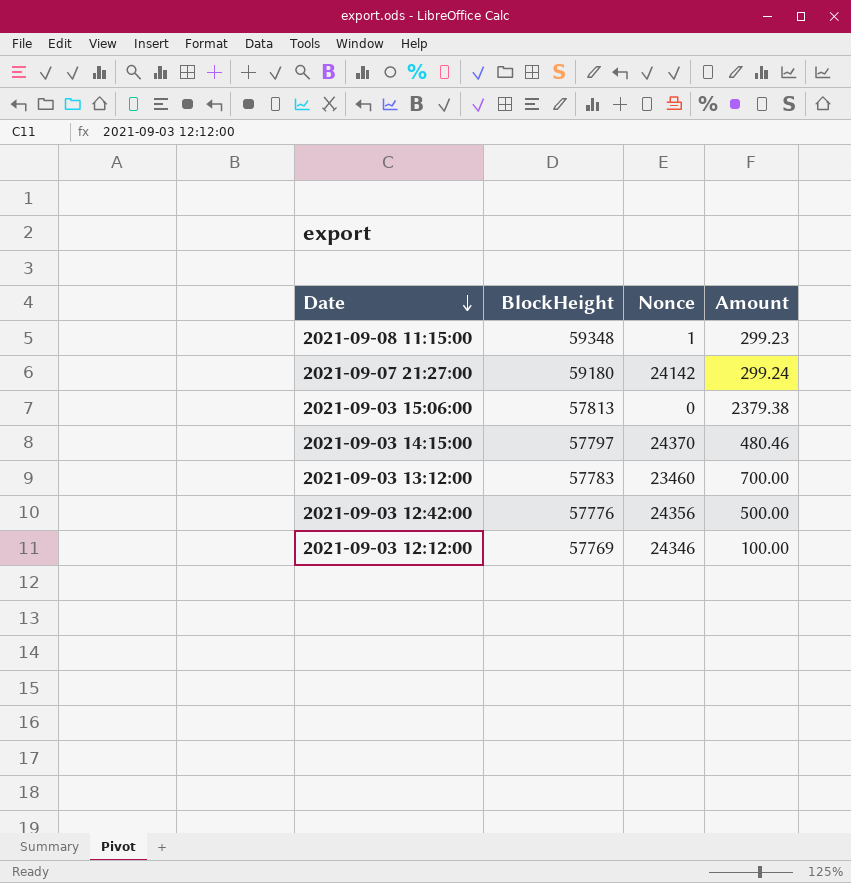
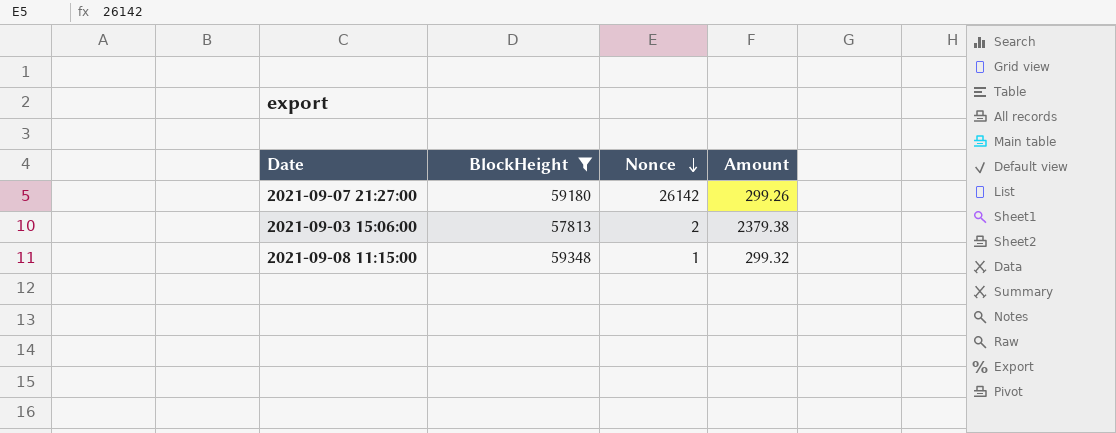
filter: none -> BlockHeight >= 57813
row order: Date descending -> Nonce descending
2021-09-07 21:27:00 | Nonce: 24142 -> 26142
2021-09-07 21:27:00 | Amount: 299.24 -> 299.26
2021-09-03 15:06:00 | Nonce: 0 -> 2
2021-09-08 11:15:00 | Amount: 299.23 -> 299.32

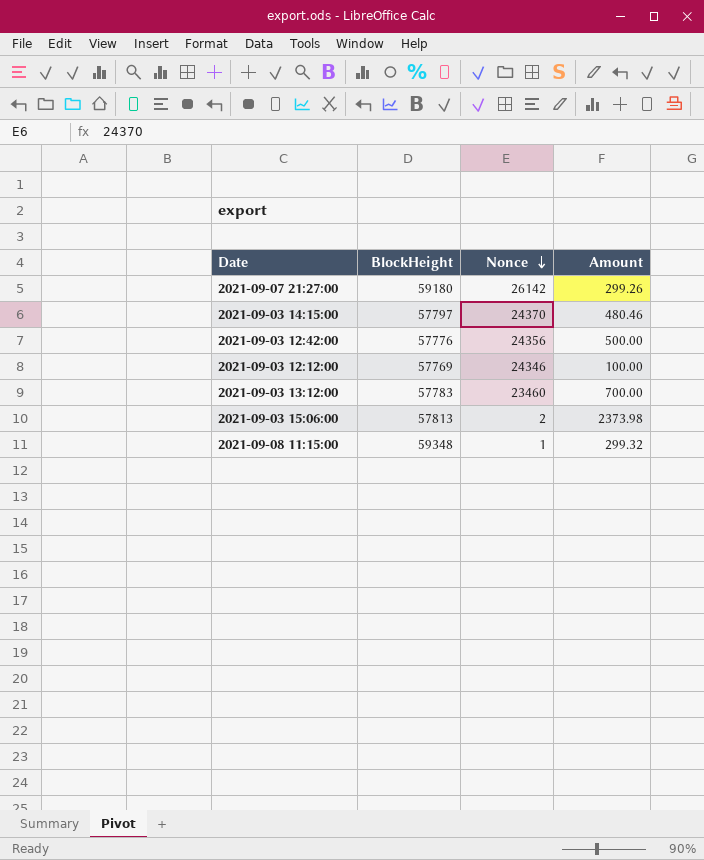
filter: BlockHeight >= 57813 -> none
2021-09-03 15:06:00 | Amount: 2379.38 -> 2373.98

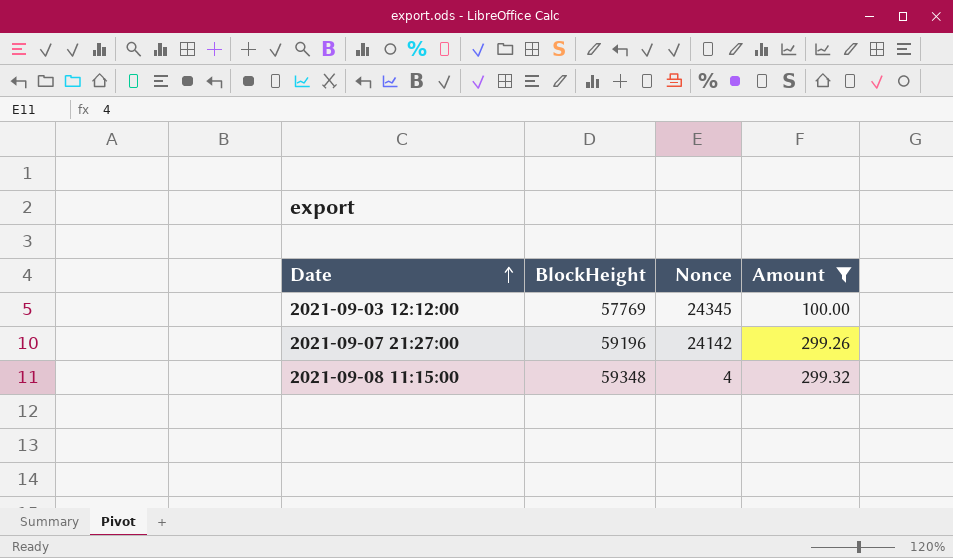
filter: none -> Amount <= 299.32
row order: Nonce descending -> Date ascending
2021-09-03 12:12:00 | Nonce: 24346 -> 24345
2021-09-07 21:27:00 | BlockHeight: 59180 -> 59196
2021-09-07 21:27:00 | Nonce: 26142 -> 24142
2021-09-08 11:15:00 | Nonce: 1 -> 4

